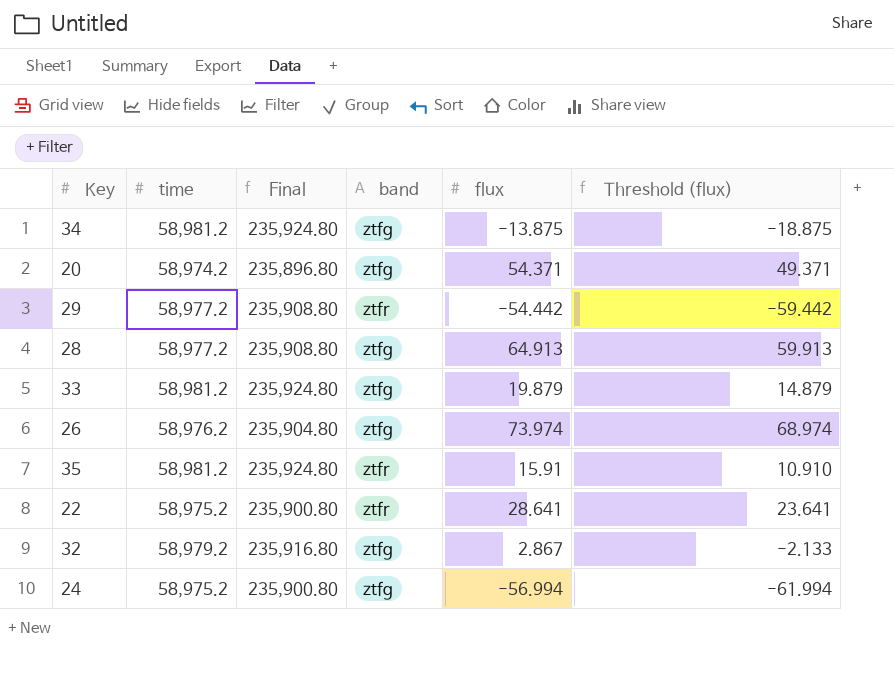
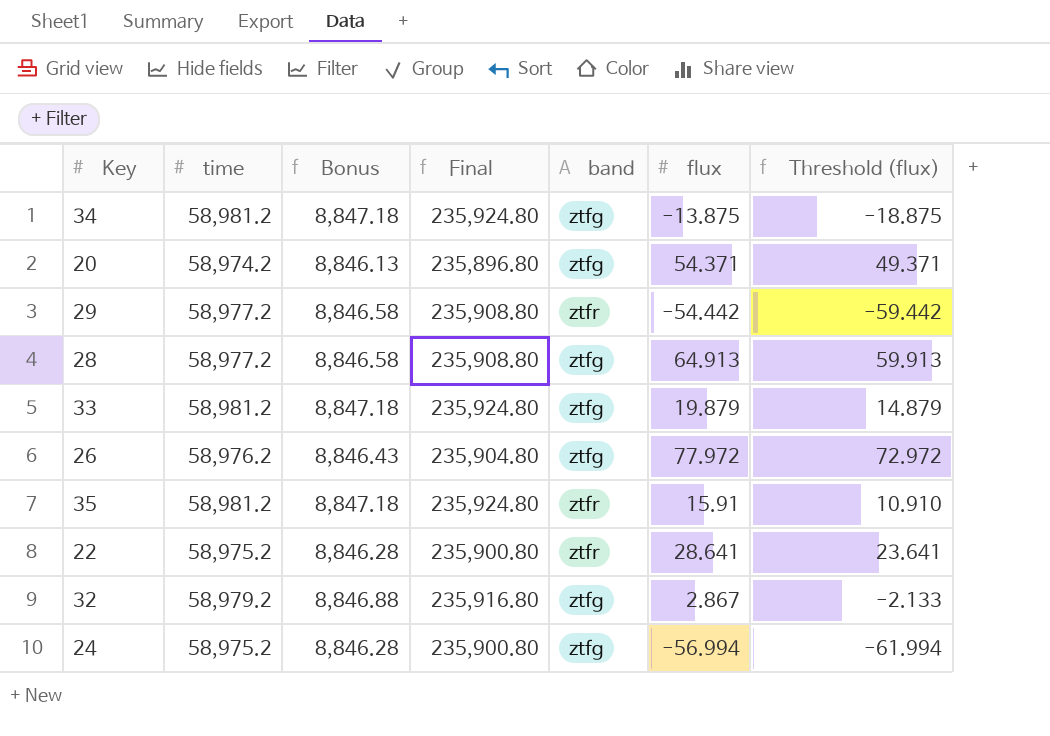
column Bonus | formula: none -> [time] * 0.15
26 | flux: 73.974 -> 77.972
26 | Threshold (flux): 68.974 -> 72.972

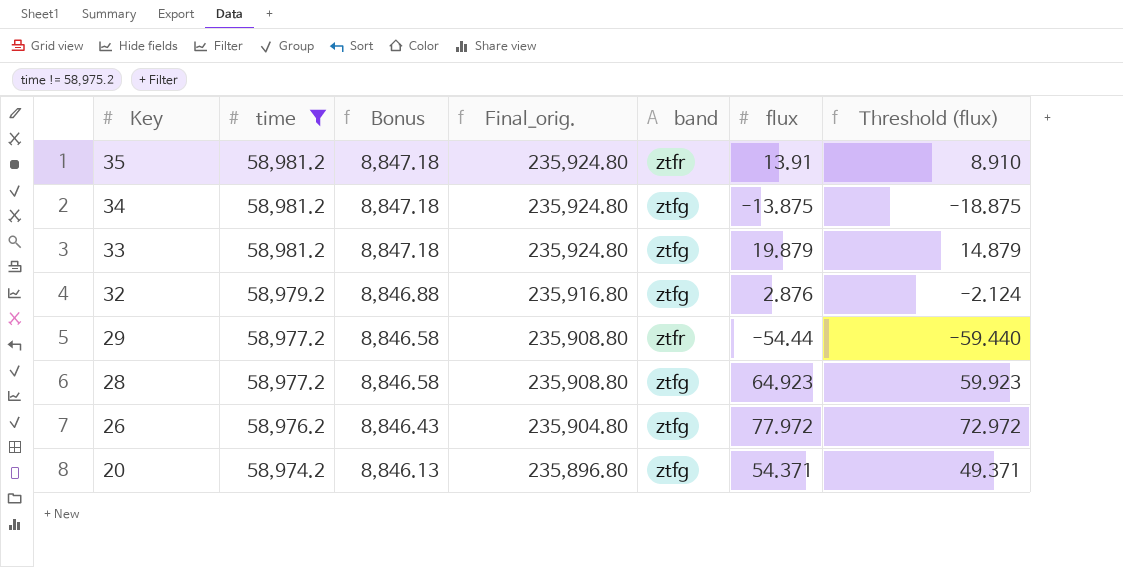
filter: none -> time != 58,975.2
row order: none -> Key descending
column name: Final -> Final_orig.
35 | flux: 15.91 -> 13.91
35 | Threshold (flux): 10.910 -> 8.910
32 | flux: 2.867 -> 2.876
32 | Threshold (flux): -2.133 -> -2.124
29 | flux: -54.442 -> -54.44
29 | Threshold (flux): -59.442 -> -59.440
28 | flux: 64.913 -> 64.923
28 | Threshold (flux): 59.913 -> 59.923

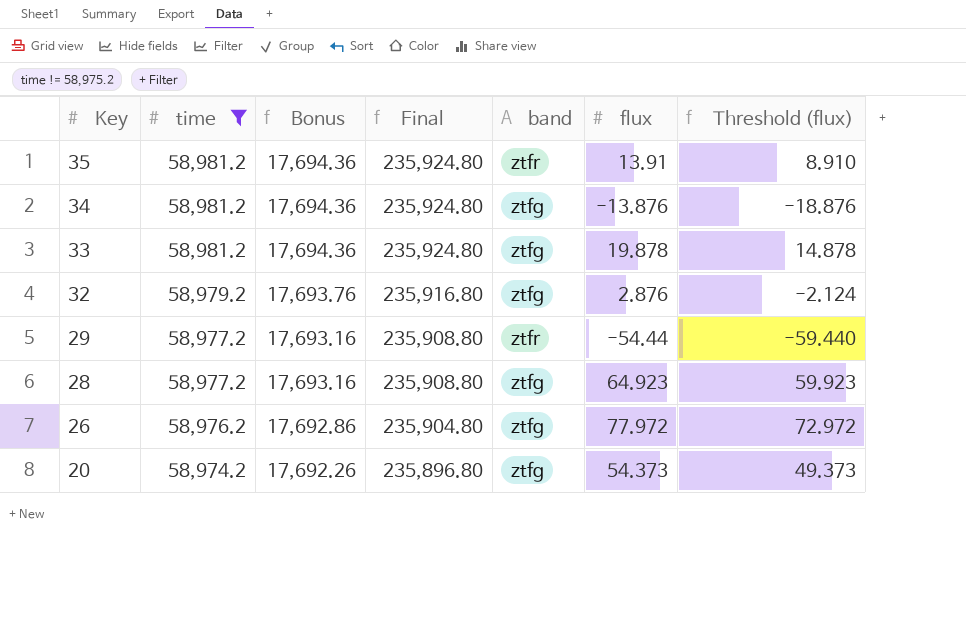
column Bonus | formula: [time] * 0.15 -> [time] * 0.3
column name: Final_orig. -> Final
34 | flux: -13.875 -> -13.876
34 | Threshold (flux): -18.875 -> -18.876
33 | flux: 19.879 -> 19.878
33 | Threshold (flux): 14.879 -> 14.878
20 | flux: 54.371 -> 54.373
20 | Threshold (flux): 49.371 -> 49.373

